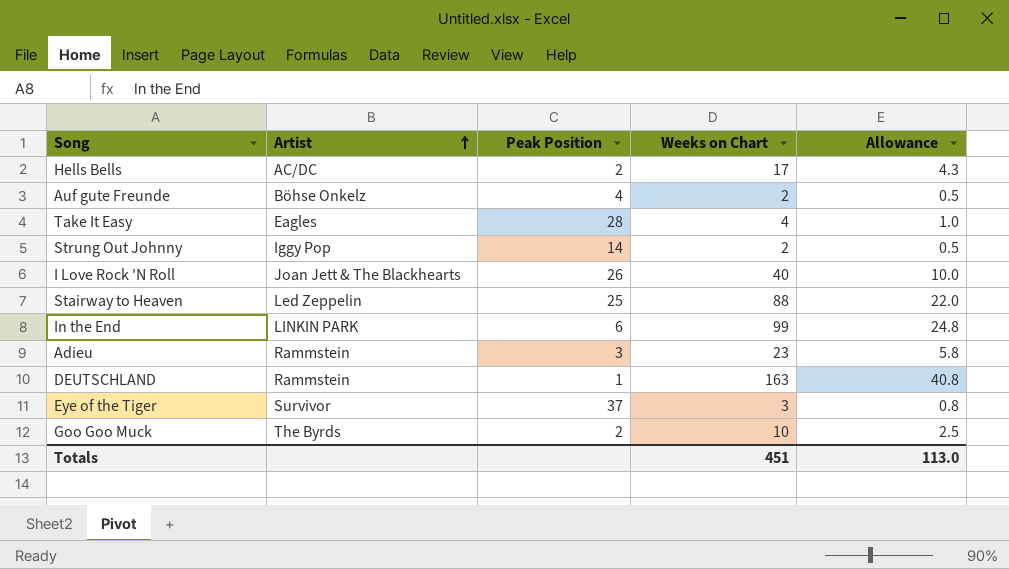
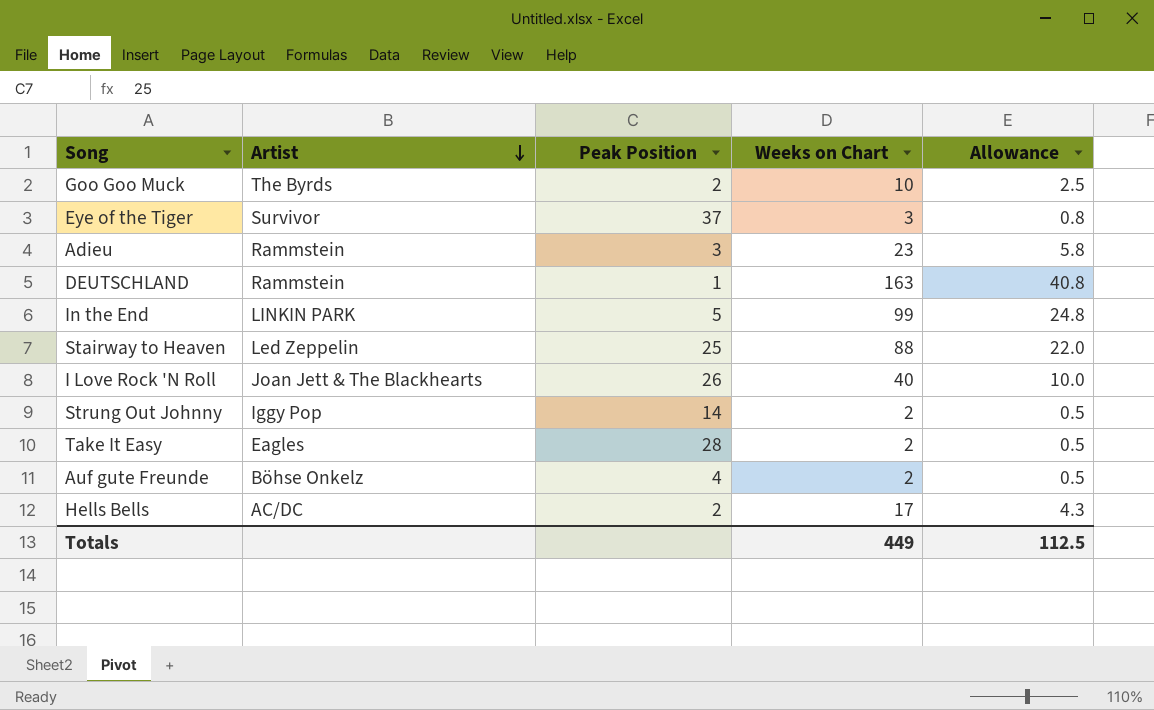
row order: Artist ascending -> Artist descending
In the End | Peak Position: 6 -> 5
Take It Easy | Weeks on Chart: 4 -> 2
Take It Easy | Allowance: 1.0 -> 0.5
Totals | Weeks on Chart: 451 -> 449
Totals | Allowance: 113.0 -> 112.5

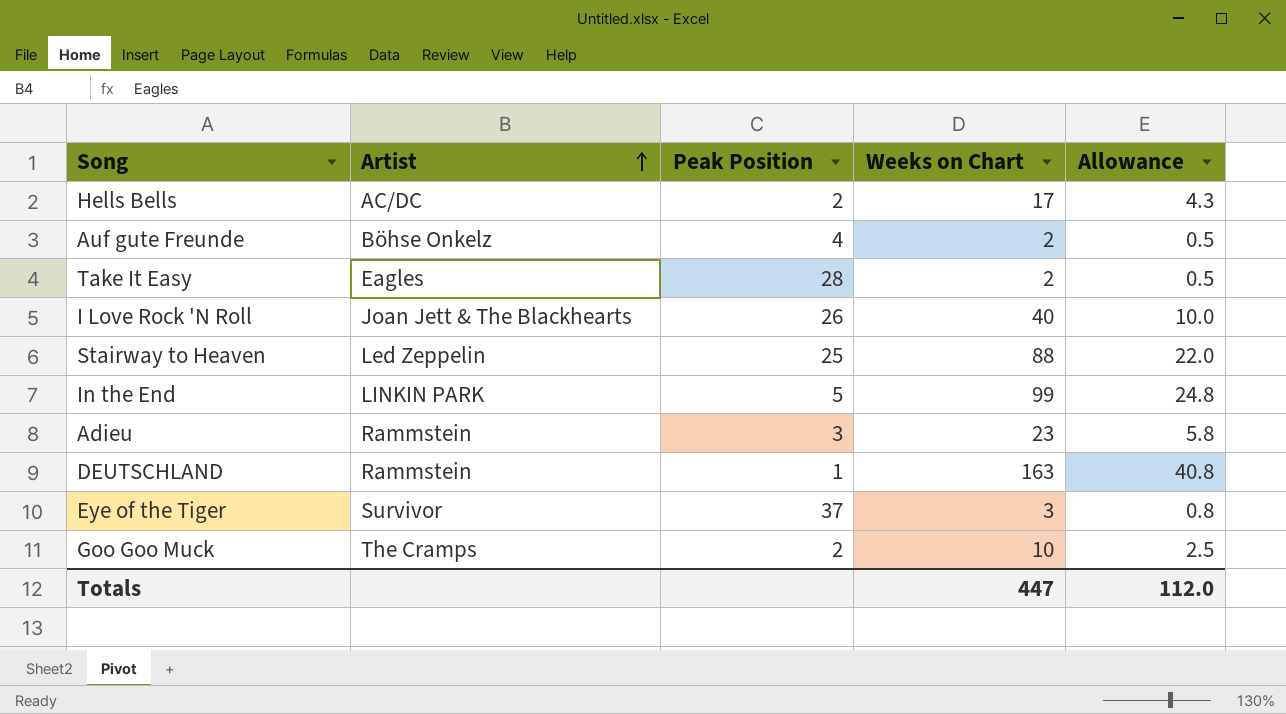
row order: Artist descending -> Artist ascending
row Strung Out Johnny: Iggy Pop | 14 | 2 | 0.5 -> none
Goo Goo Muck | Artist: The Byrds -> The Cramps
Totals | Weeks on Chart: 449 -> 447
Totals | Allowance: 112.5 -> 112.0

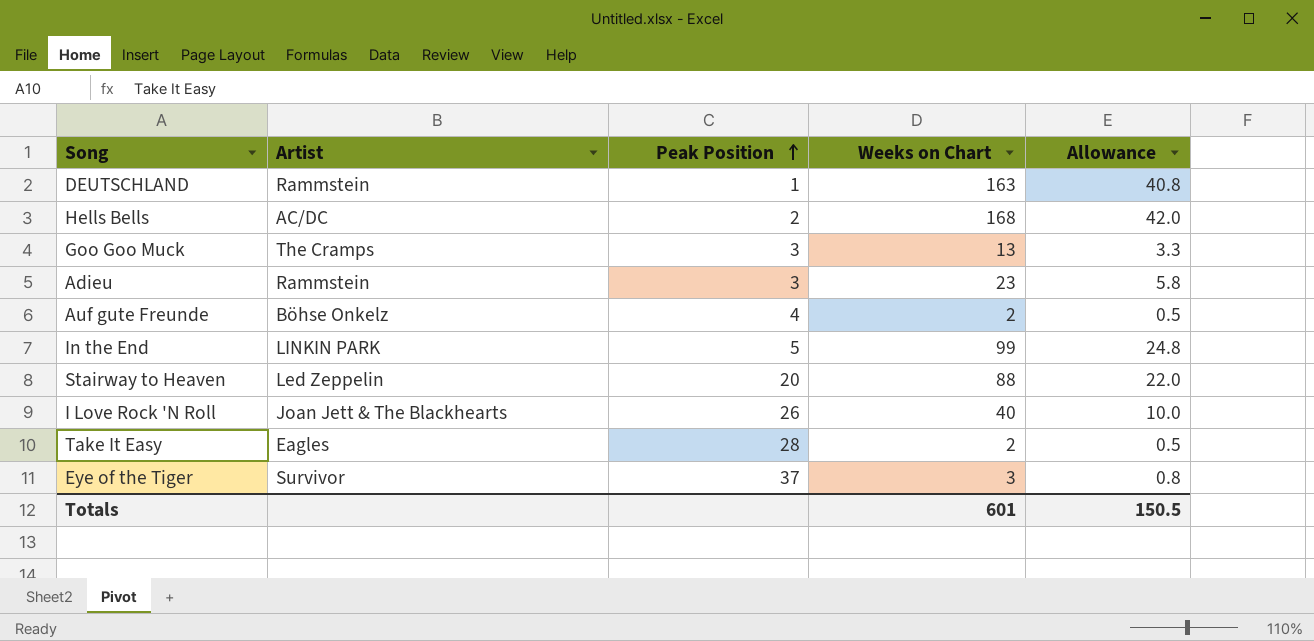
row order: Artist ascending -> Peak Position ascending
Hells Bells | Weeks on Chart: 17 -> 168
Hells Bells | Allowance: 4.3 -> 42.0
Goo Goo Muck | Peak Position: 2 -> 3
Goo Goo Muck | Weeks on Chart: 10 -> 13
Goo Goo Muck | Allowance: 2.5 -> 3.3
Stairway to Heaven | Peak Position: 25 -> 20
Totals | Weeks on Chart: 447 -> 601
Totals | Allowance: 112.0 -> 150.5

